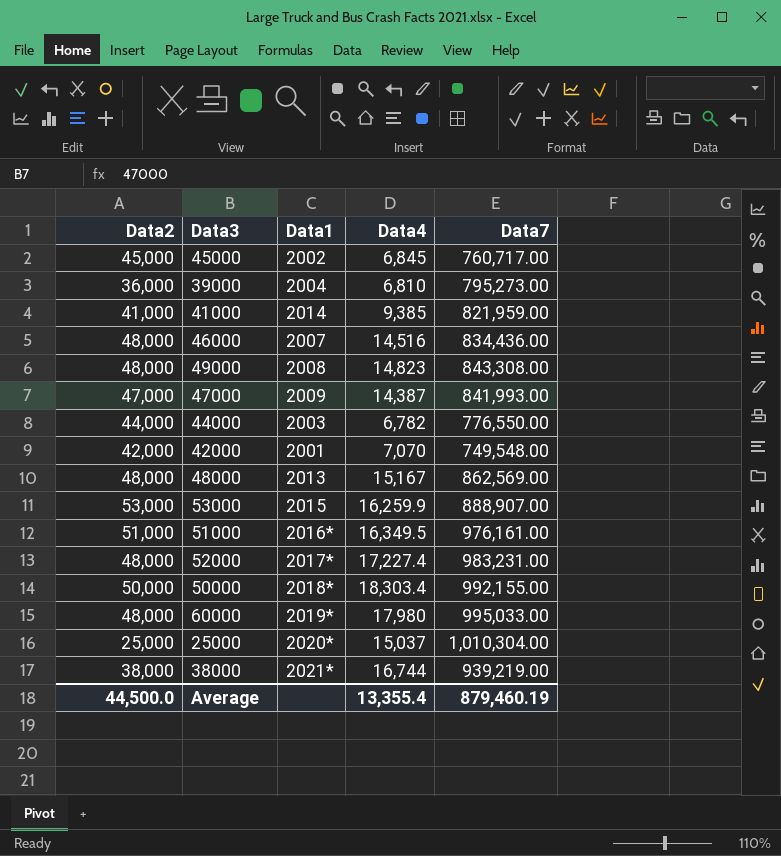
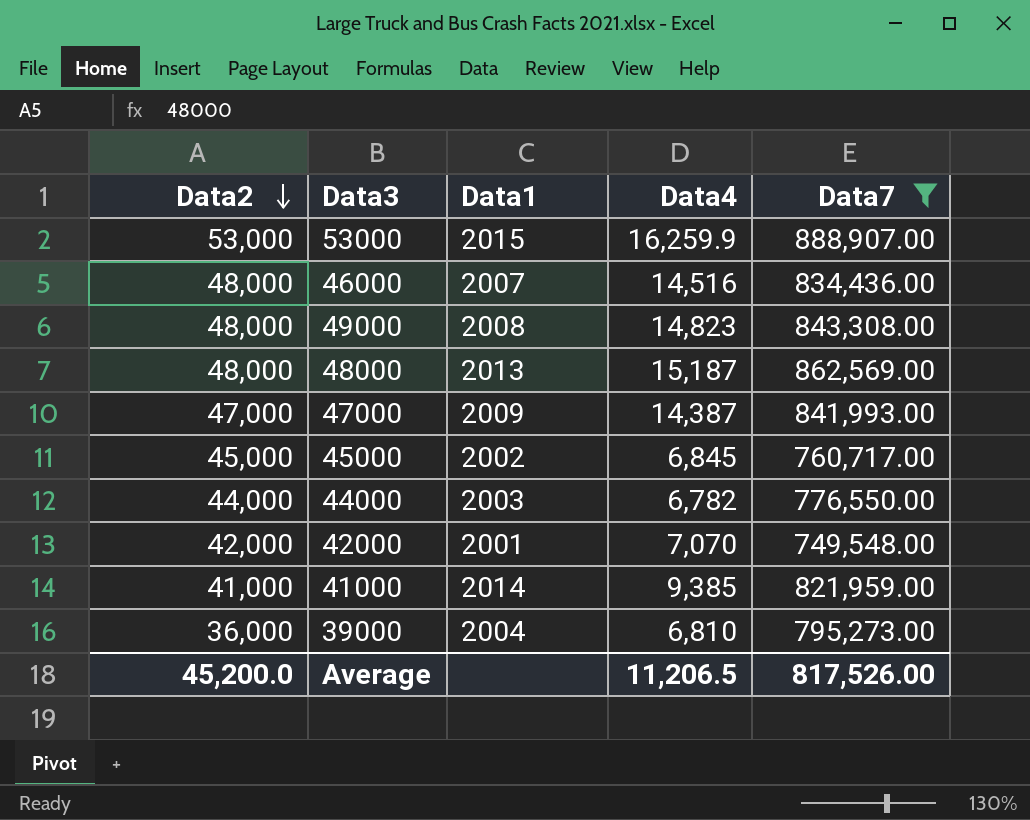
filter: none -> Data7 <= 888,907.00
row order: none -> Data2 descending
48000 | Data4: 15,167 -> 15,187
Average | Data2: 44,500.0 -> 45,200.0
Average | Data4: 13,355.4 -> 11,206.5
Average | Data7: 879,460.19 -> 817,526.00

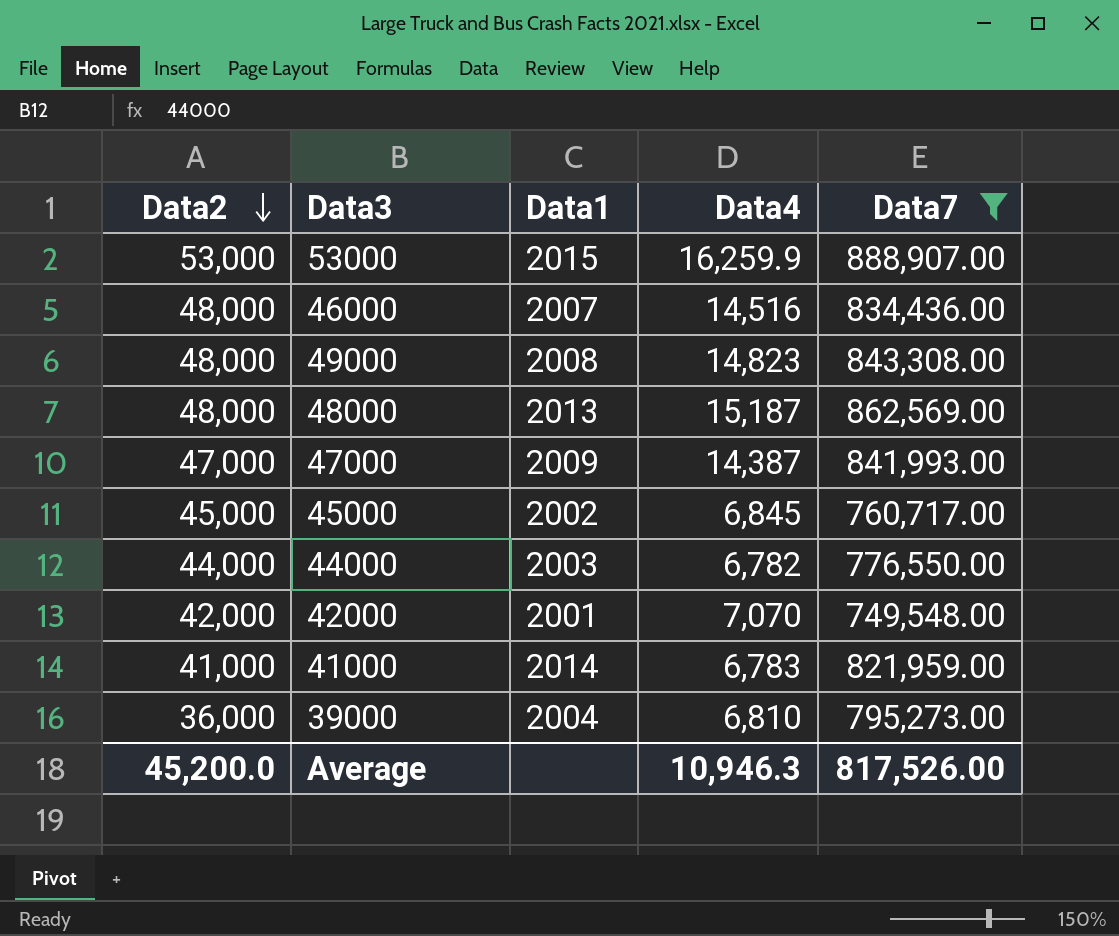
41000 | Data4: 9,385 -> 6,783
Average | Data4: 11,206.5 -> 10,946.3

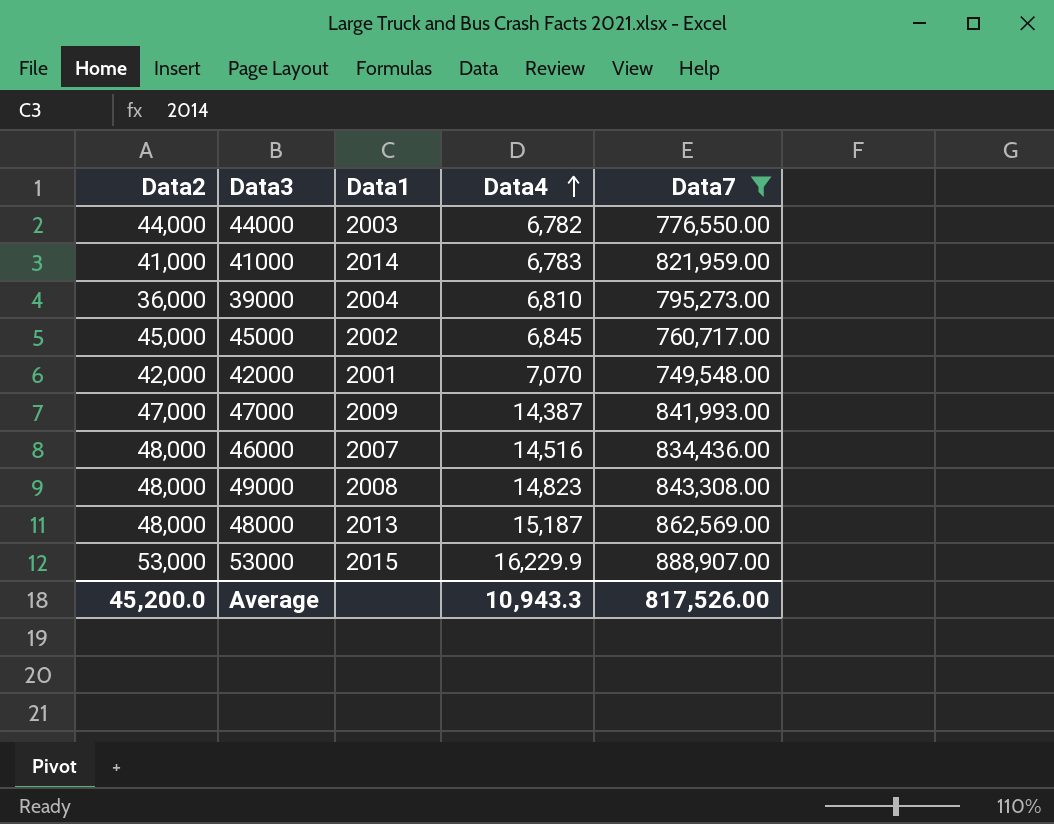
row order: Data2 descending -> Data4 ascending
53000 | Data4: 16,259.9 -> 16,229.9
Average | Data4: 10,946.3 -> 10,943.3

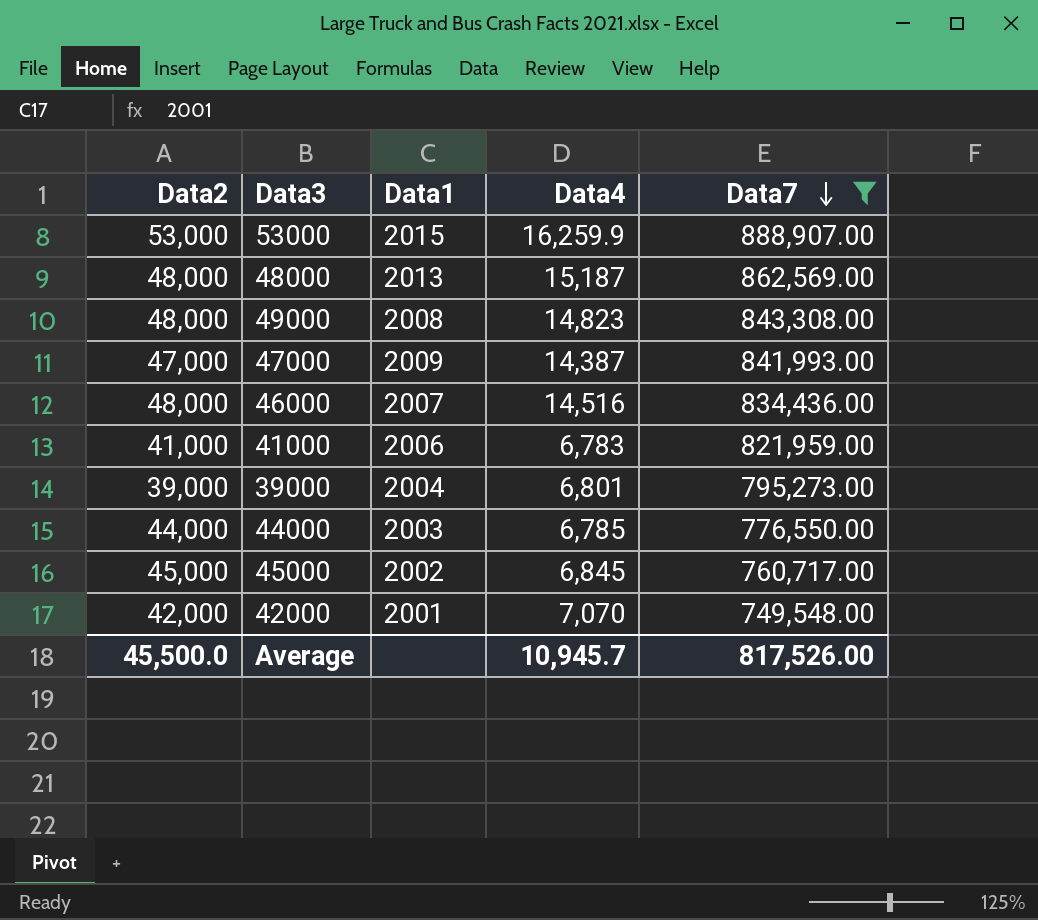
row order: Data4 ascending -> Data7 descending
53000 | Data4: 16,229.9 -> 16,259.9
41000 | Data1: 2014 -> 2006
39000 | Data2: 36,000 -> 39,000
39000 | Data4: 6,810 -> 6,801
44000 | Data4: 6,782 -> 6,785
Average | Data2: 45,200.0 -> 45,500.0
Average | Data4: 10,943.3 -> 10,945.7

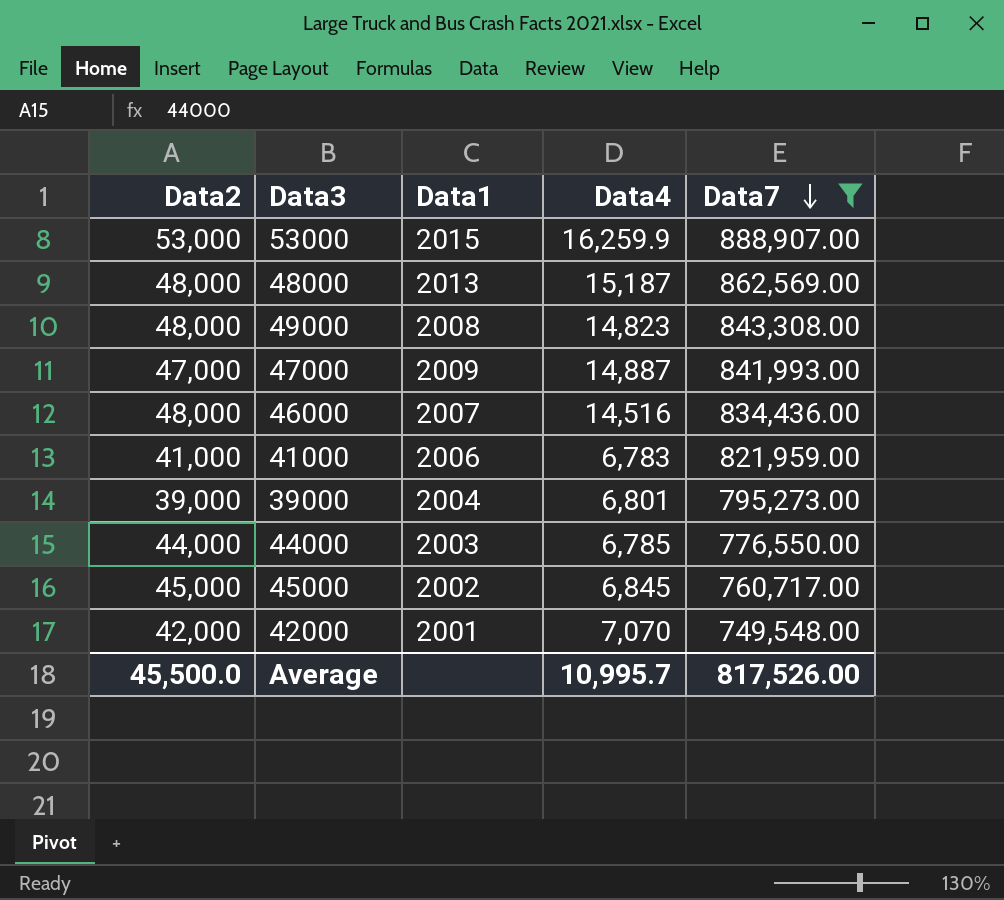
47000 | Data4: 14,387 -> 14,887
Average | Data4: 10,945.7 -> 10,995.7

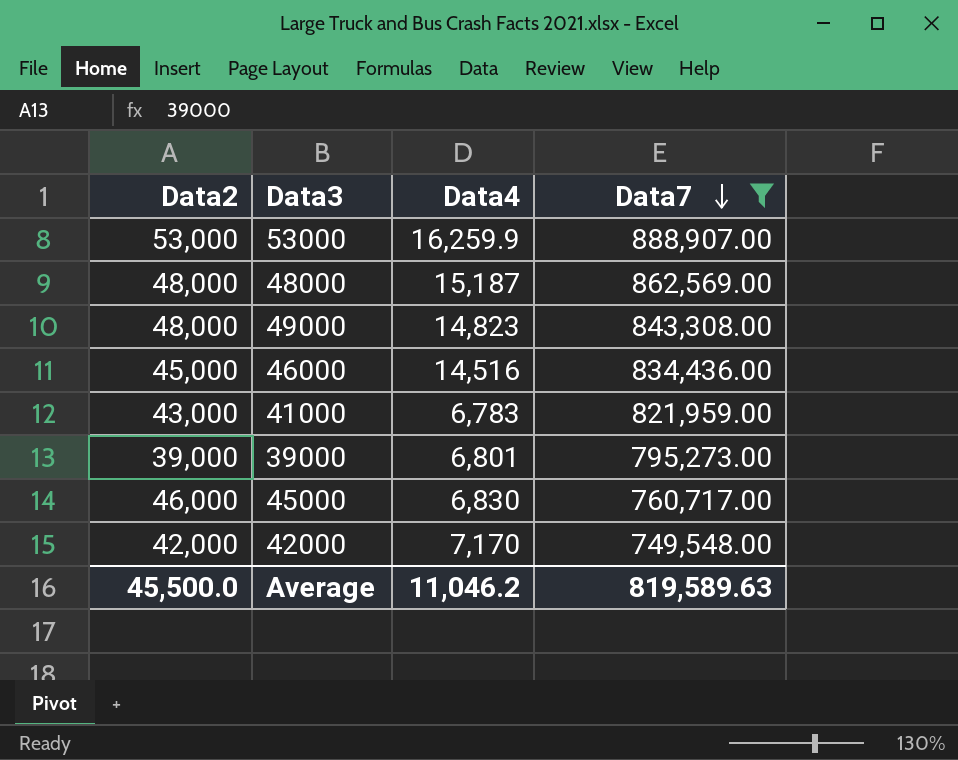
column Data1 | position: 3 -> none
row 47000: 47,000 | 2009 | 14,887 | 841,993.00 -> none
row 44000: 44,000 | 2003 | 6,785 | 776,550.00 -> none
46000 | Data2: 48,000 -> 45,000
41000 | Data2: 41,000 -> 43,000
45000 | Data2: 45,000 -> 46,000
45000 | Data4: 6,845 -> 6,830
42000 | Data4: 7,070 -> 7,170
Average | Data4: 10,995.7 -> 11,046.2
Average | Data7: 817,526.00 -> 819,589.63

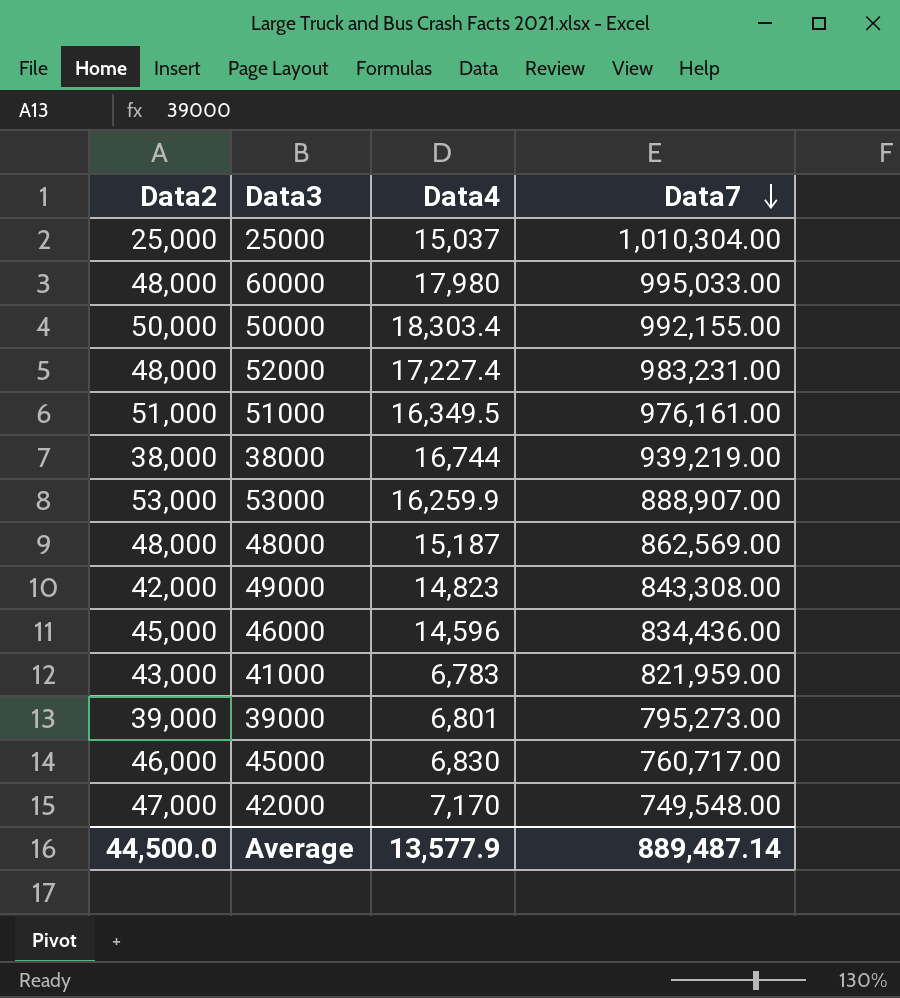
filter: Data7 <= 888,907.00 -> none
49000 | Data2: 48,000 -> 42,000
46000 | Data4: 14,516 -> 14,596
42000 | Data2: 42,000 -> 47,000
Average | Data2: 45,500.0 -> 44,500.0
Average | Data4: 11,046.2 -> 13,577.9
Average | Data7: 819,589.63 -> 889,487.14

